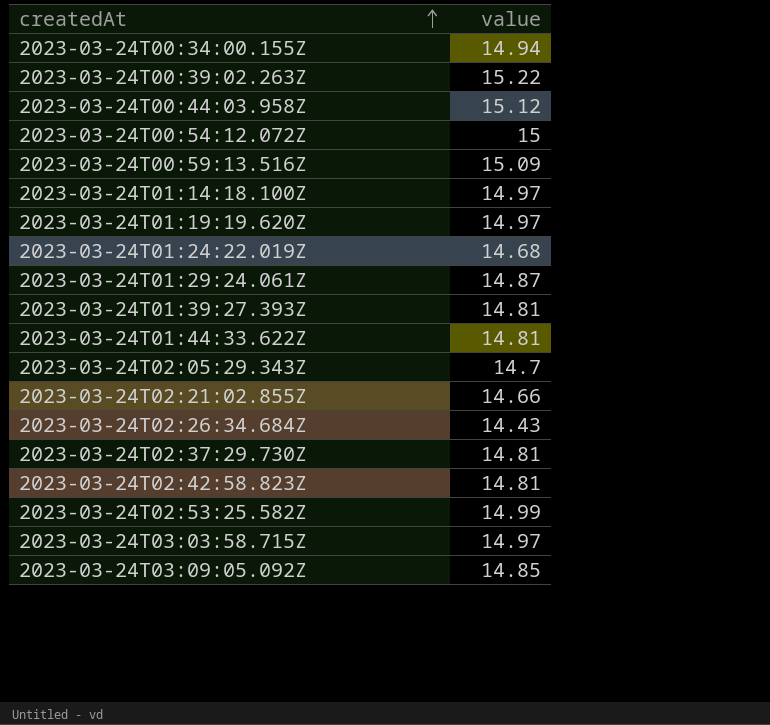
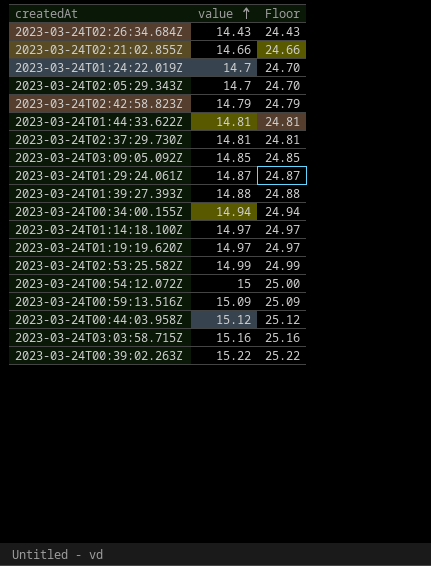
row order: createdAt ascending -> value ascending
column Floor | formula: none -> [value] + 10
2023-03-24T01:24:22.019Z | value: 14.68 -> 14.7
2023-03-24T02:42:58.823Z | value: 14.81 -> 14.79
2023-03-24T01:39:27.393Z | value: 14.81 -> 14.88
2023-03-24T03:03:58.715Z | value: 14.97 -> 15.16

